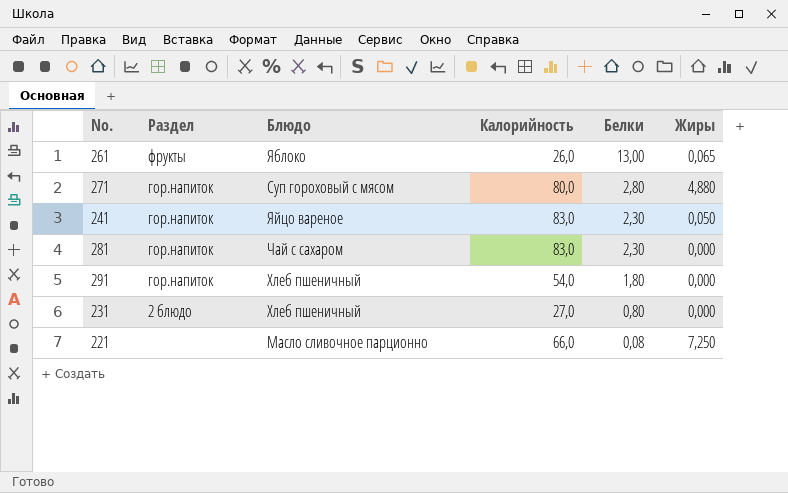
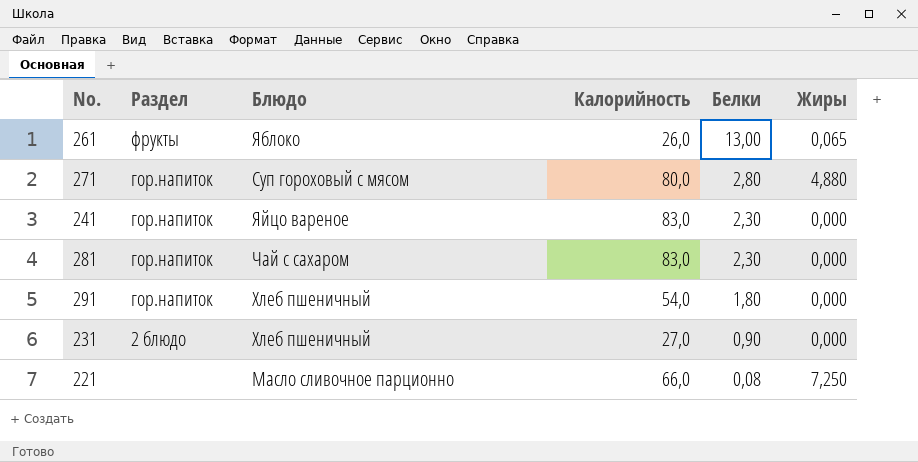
241 | Жиры: 0,050 -> 0,000
231 | Белки: 0,80 -> 0,90

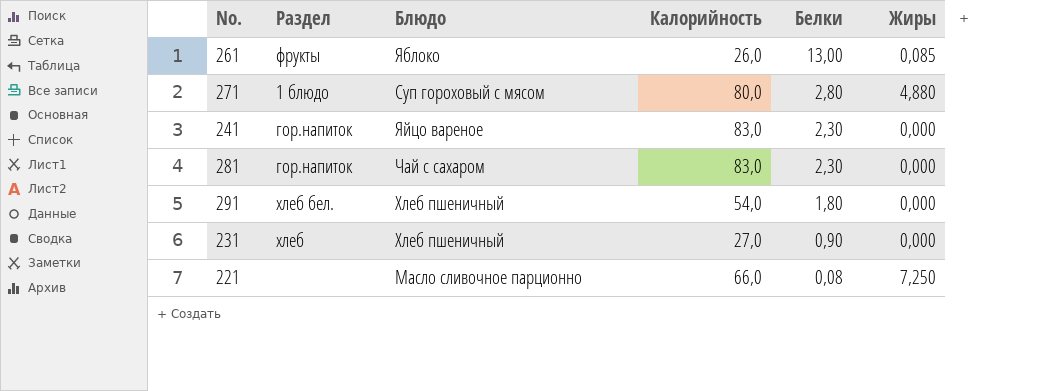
261 | Жиры: 0,065 -> 0,085
271 | Раздел: гор.напиток -> 1 блюдо
291 | Раздел: гор.напиток -> хлеб бел.
231 | Раздел: 2 блюдо -> хлеб

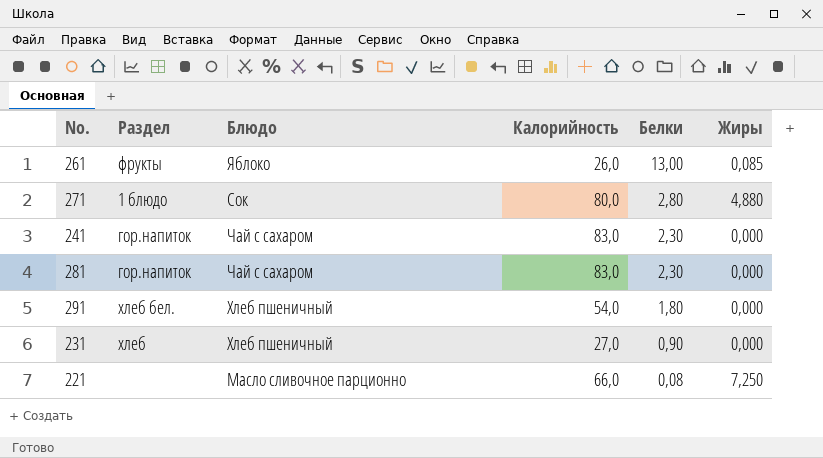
271 | Блюдо: Суп гороховый с мясом -> Сок
241 | Блюдо: Яйцо вареное -> Чай с сахаром

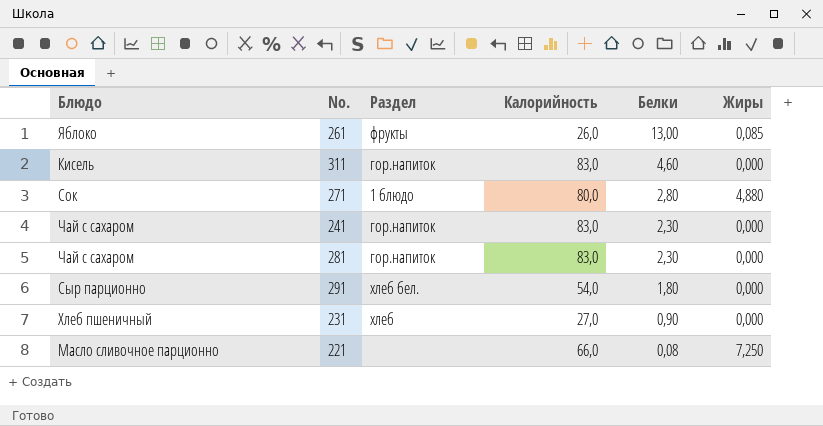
column Блюдо | position: 3 -> 1
row 311: none -> Кисель | гор.напиток | 83,0 | 4,60 | 0,000
291 | Блюдо: Хлеб пшеничный -> Сыр парционно

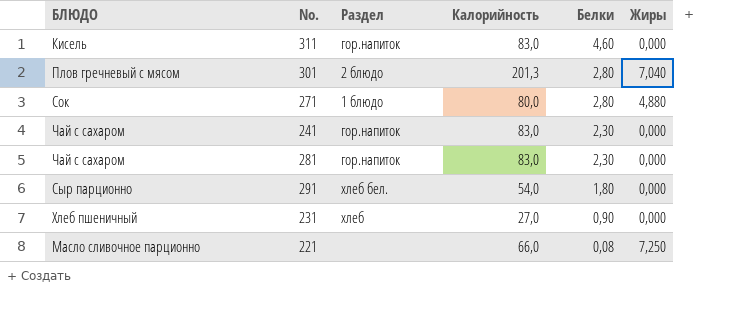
column name: Блюдо -> БЛЮДО
row 261: Яблоко | фрукты | 26,0 | 13,00 | 0,085 -> none
row 301: none -> Плов гречневый с мясом | 2 блюдо | 201,3 | 2,80 | 7,040

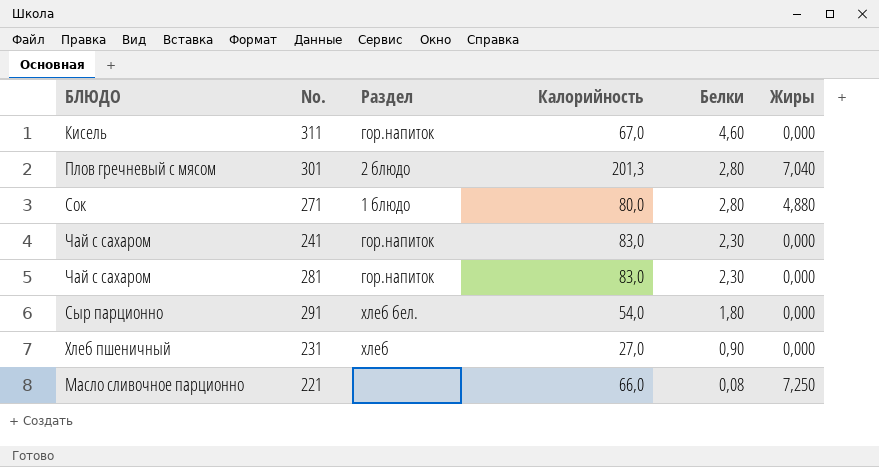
311 | Калорийность: 83,0 -> 67,0

